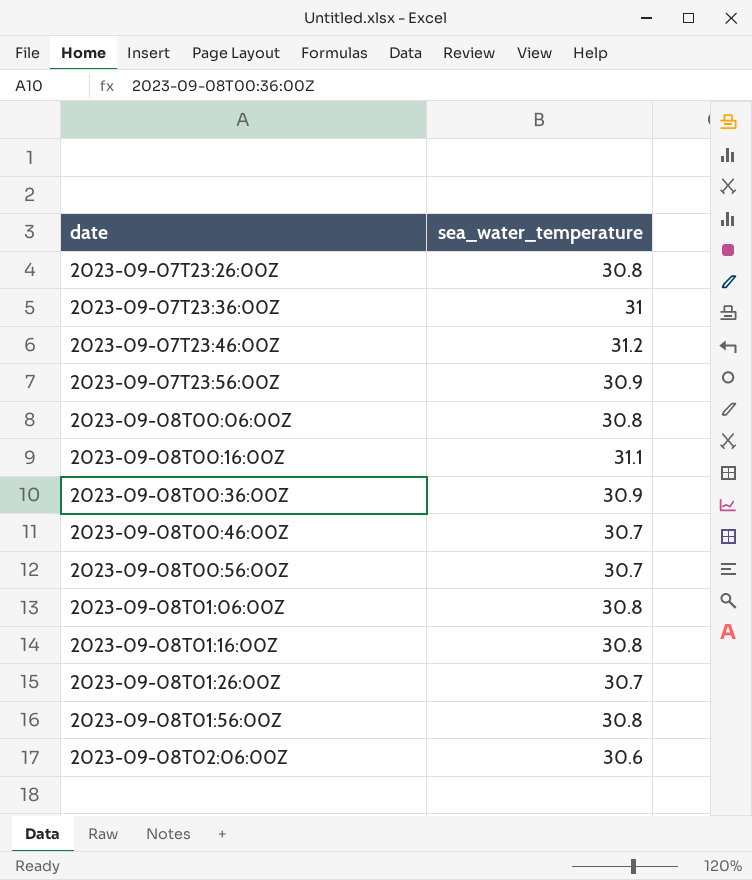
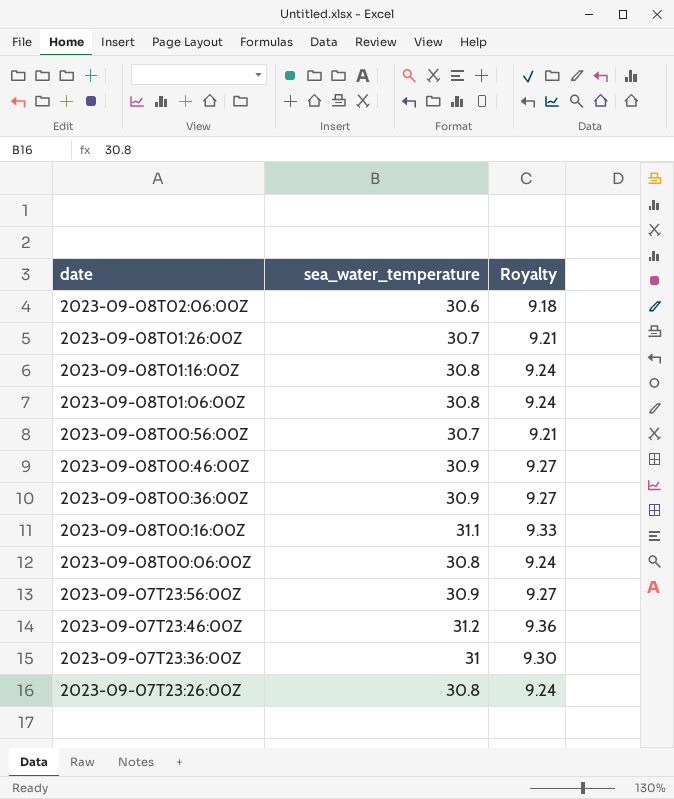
row order: date ascending -> date descending
column Royalty | formula: none -> [sea_water_temperature] * 0.3
row 2023-09-08T01:56:00Z: 30.8 -> none
2023-09-08T00:46:00Z | sea_water_temperature: 30.7 -> 30.9

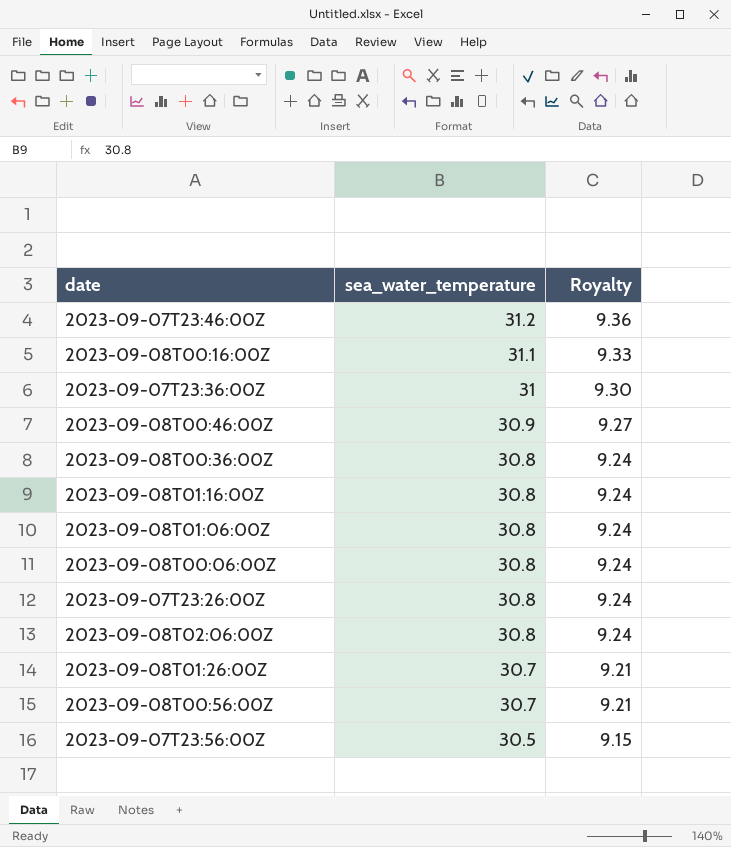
row order: date descending -> sea_water_temperature descending
2023-09-08T00:36:00Z | sea_water_temperature: 30.9 -> 30.8
2023-09-08T00:36:00Z | Royalty: 9.27 -> 9.24
2023-09-08T02:06:00Z | sea_water_temperature: 30.6 -> 30.8
2023-09-08T02:06:00Z | Royalty: 9.18 -> 9.24
2023-09-07T23:56:00Z | sea_water_temperature: 30.9 -> 30.5
2023-09-07T23:56:00Z | Royalty: 9.27 -> 9.15

